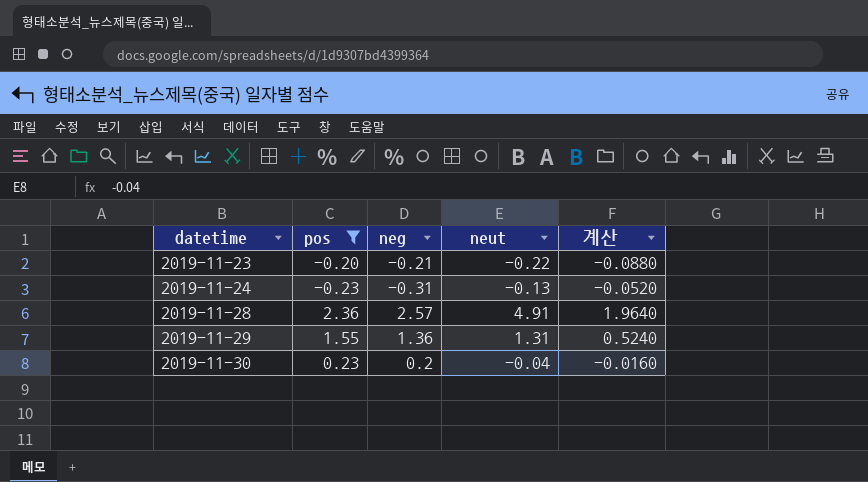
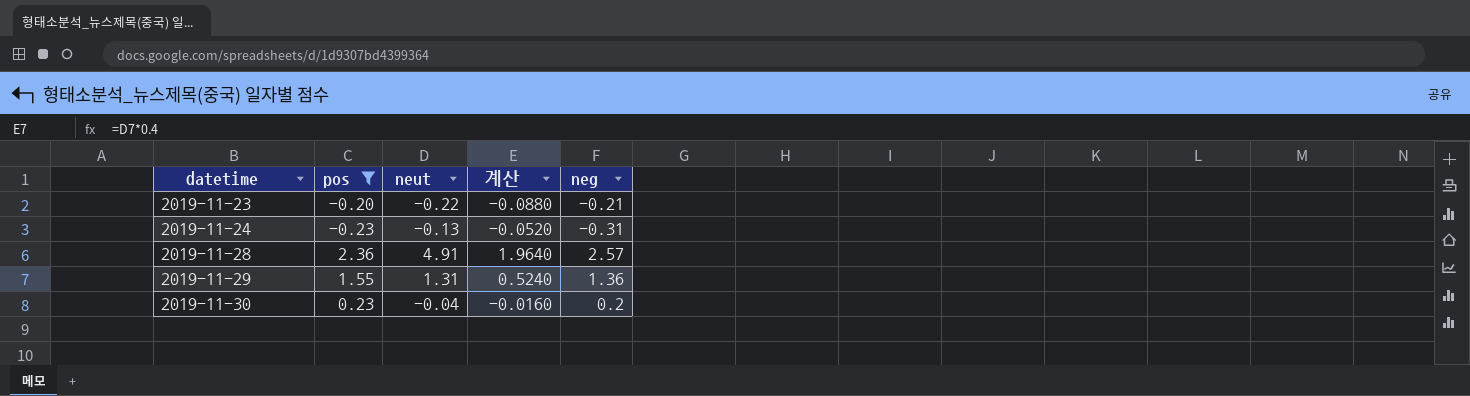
column neg | position: 3 -> 5

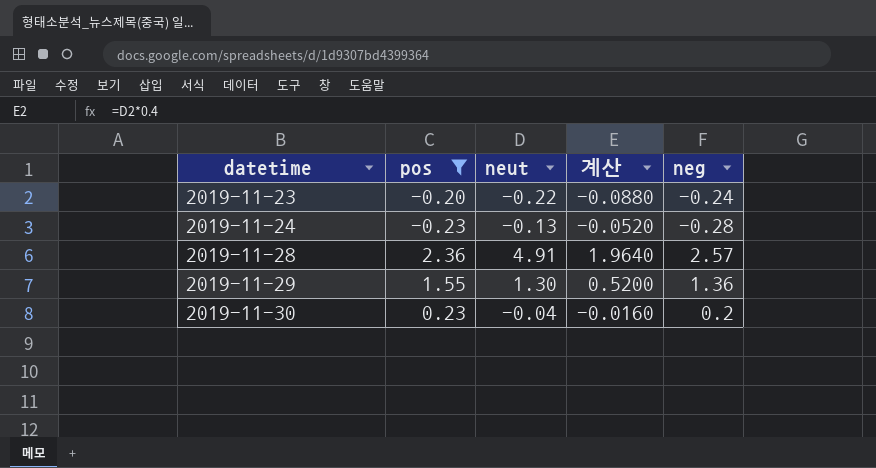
2019-11-23 | neg: -0.21 -> -0.24
2019-11-24 | neg: -0.31 -> -0.28
2019-11-29 | neut: 1.31 -> 1.30
2019-11-29 | 계산: 0.5240 -> 0.5200

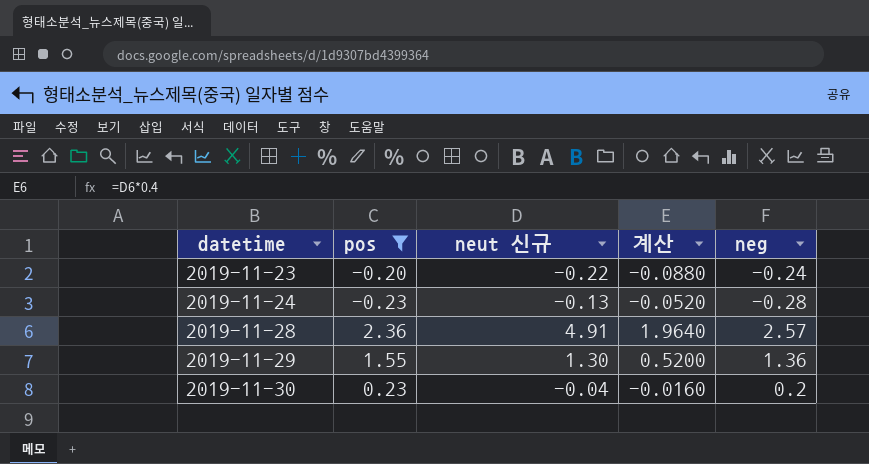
column name: neut -> neut 신규

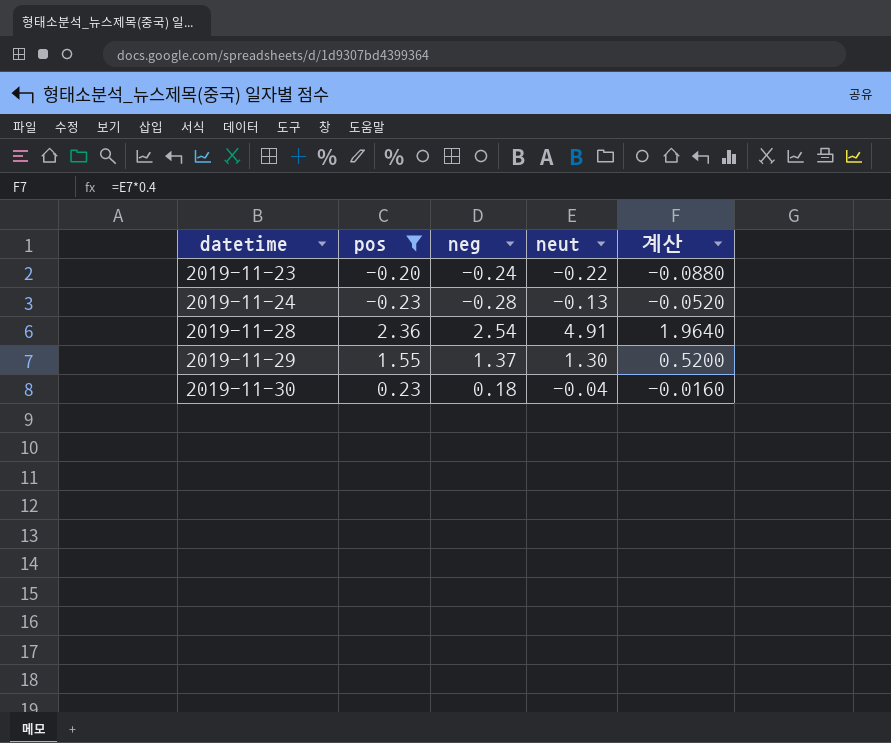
column neg | position: 5 -> 3
column name: neut 신규 -> neut
2019-11-28 | neg: 2.57 -> 2.54
2019-11-29 | neg: 1.36 -> 1.37
2019-11-30 | neg: 0.2 -> 0.18

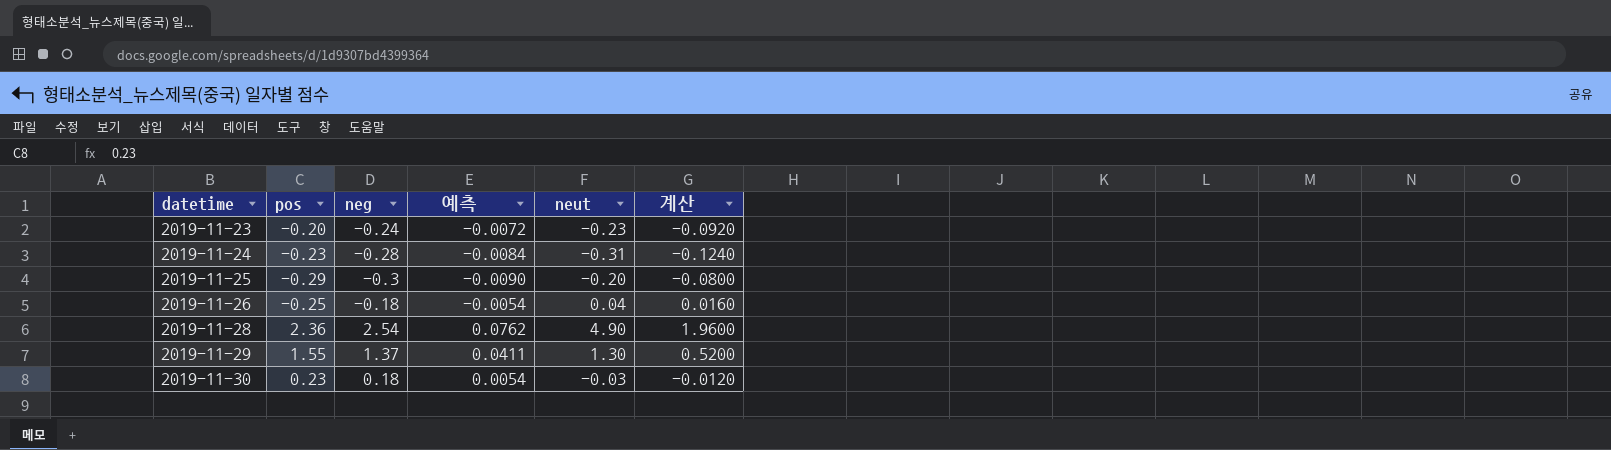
filter: pos >= -0.23 -> none
column 예측 | formula: none -> [neg] * 0.03
2019-11-23 | neut: -0.22 -> -0.23
2019-11-23 | 계산: -0.0880 -> -0.0920
2019-11-24 | neut: -0.13 -> -0.31
2019-11-24 | 계산: -0.0520 -> -0.1240
2019-11-28 | neut: 4.91 -> 4.90
2019-11-28 | 계산: 1.9640 -> 1.9600
2019-11-30 | neut: -0.04 -> -0.03
2019-11-30 | 계산: -0.0160 -> -0.0120

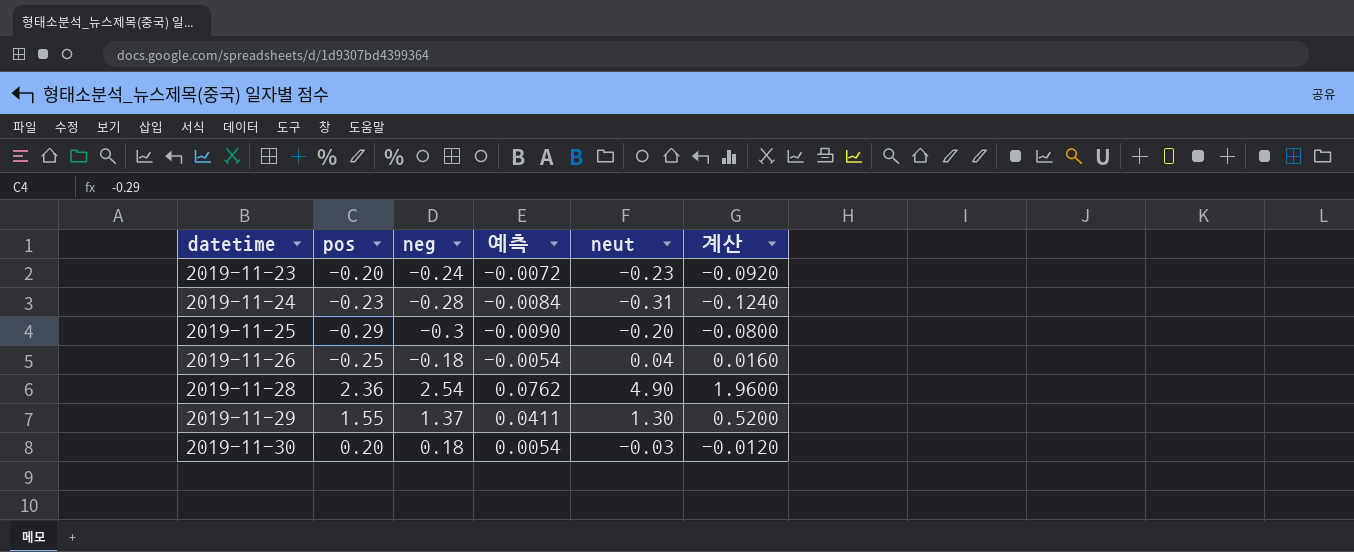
2019-11-30 | pos: 0.23 -> 0.20

